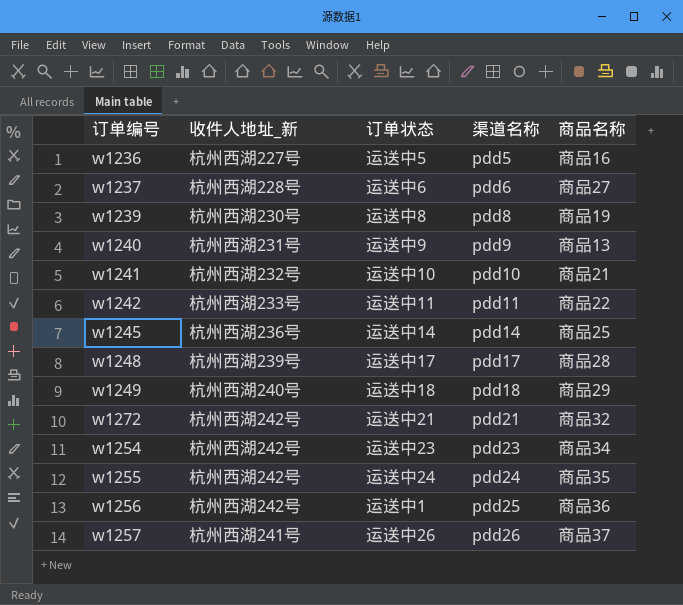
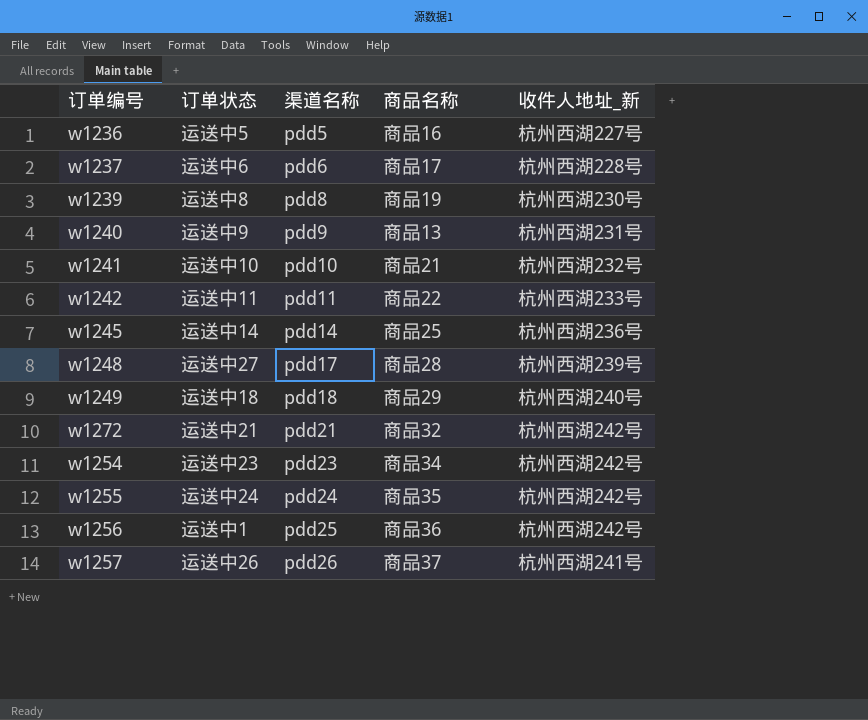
column 收件人地址_新 | position: 2 -> 5
w1237 | 商品名称: 商品27 -> 商品17
w1248 | 订单状态: 运送中17 -> 运送中27

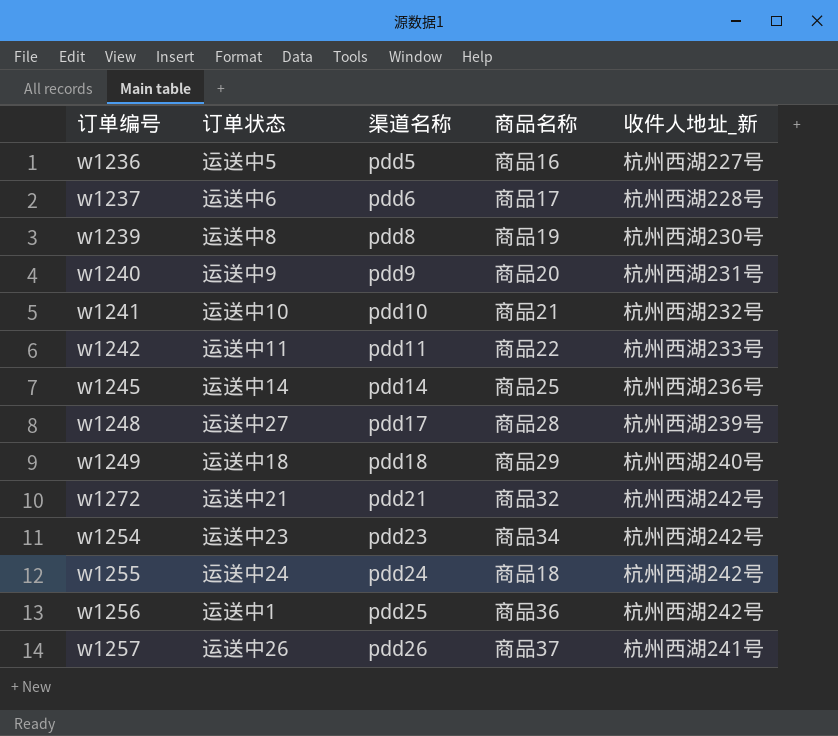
w1240 | 商品名称: 商品13 -> 商品20
w1255 | 商品名称: 商品35 -> 商品18

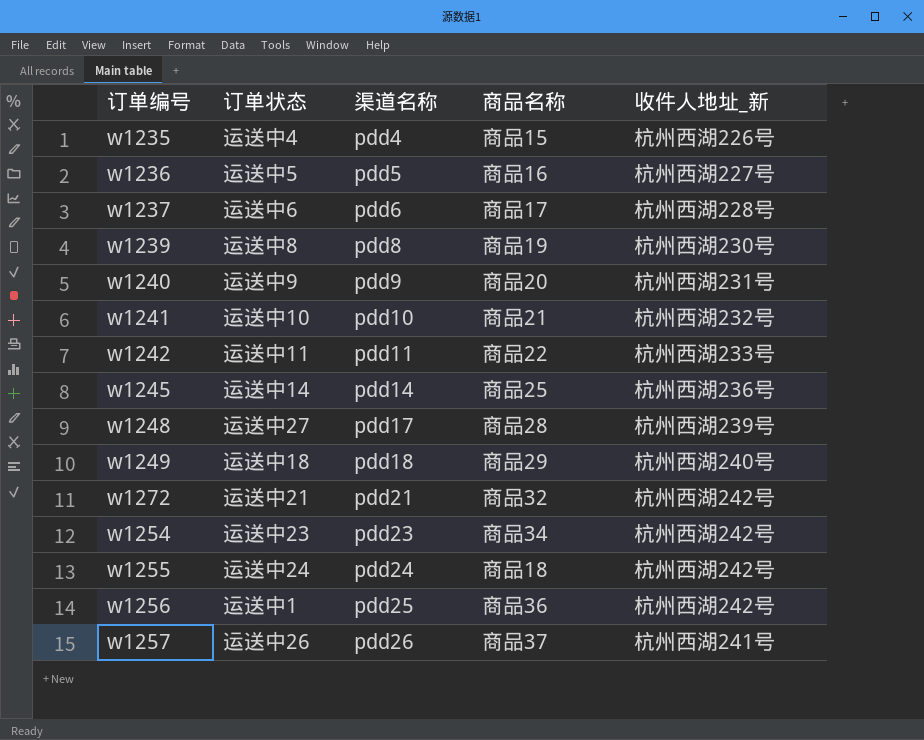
row w1235: none -> 运送中4 | pdd4 | 商品15 | 杭州西湖226号

